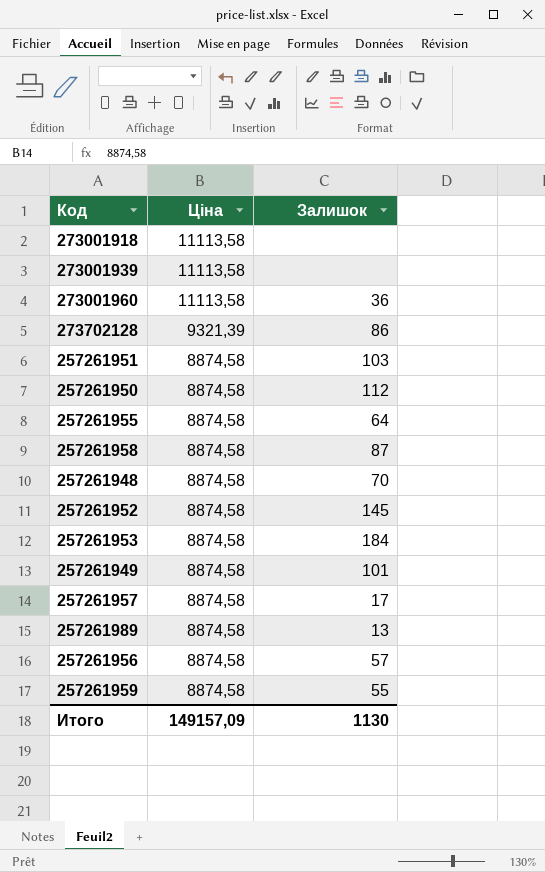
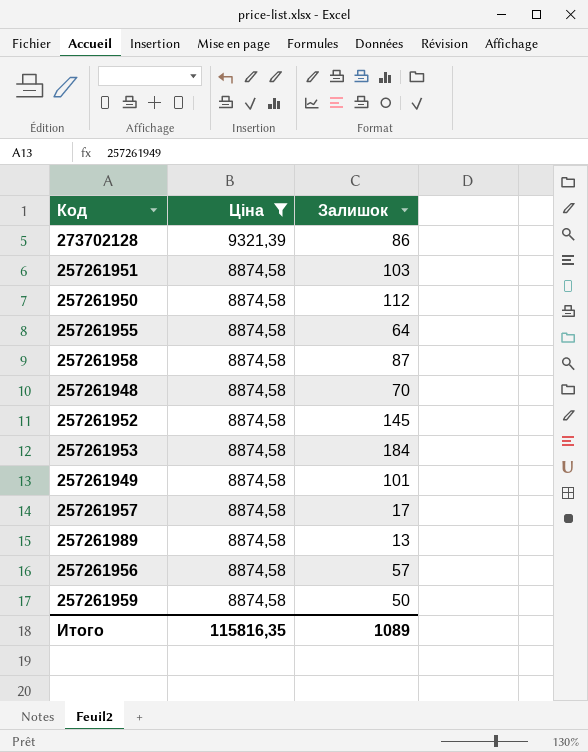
filter: none -> Ціна != 11113,58
257261959 | Залишок: 55 -> 50
Итого | Ціна: 149157,09 -> 115816,35
Итого | Залишок: 1130 -> 1089

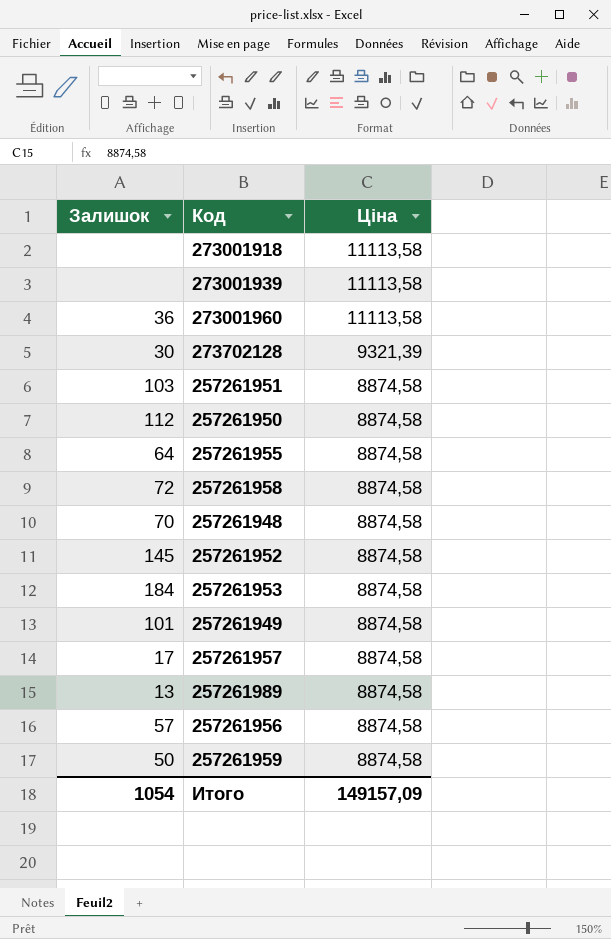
filter: Ціна != 11113,58 -> none
column Залишок | position: 3 -> 1
273702128 | Залишок: 86 -> 30
257261958 | Залишок: 87 -> 72
Итого | Залишок: 1089 -> 1054
Итого | Ціна: 115816,35 -> 149157,09

